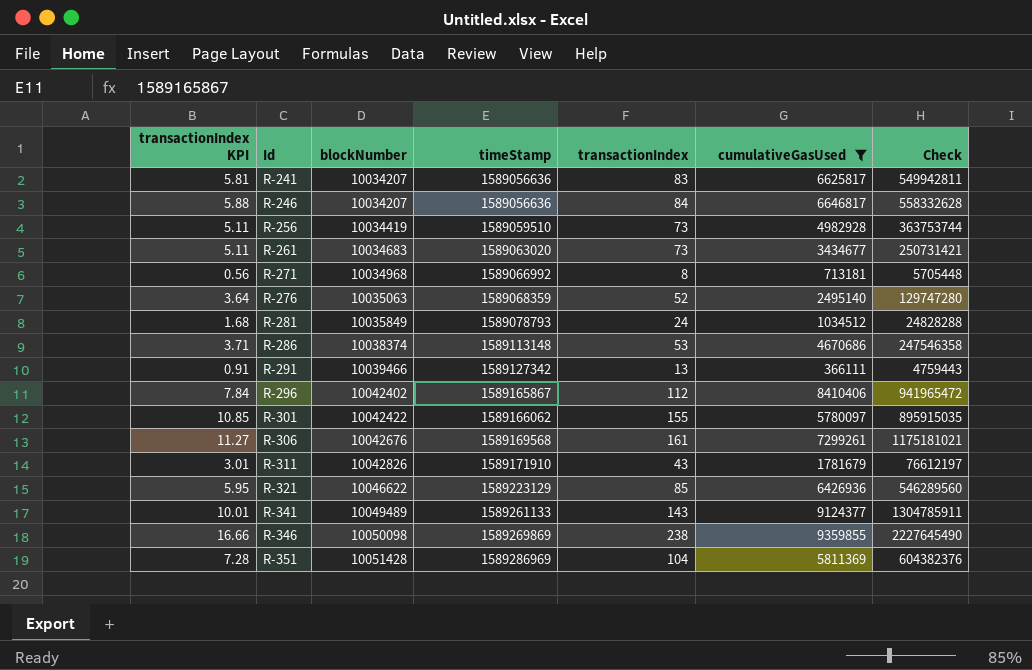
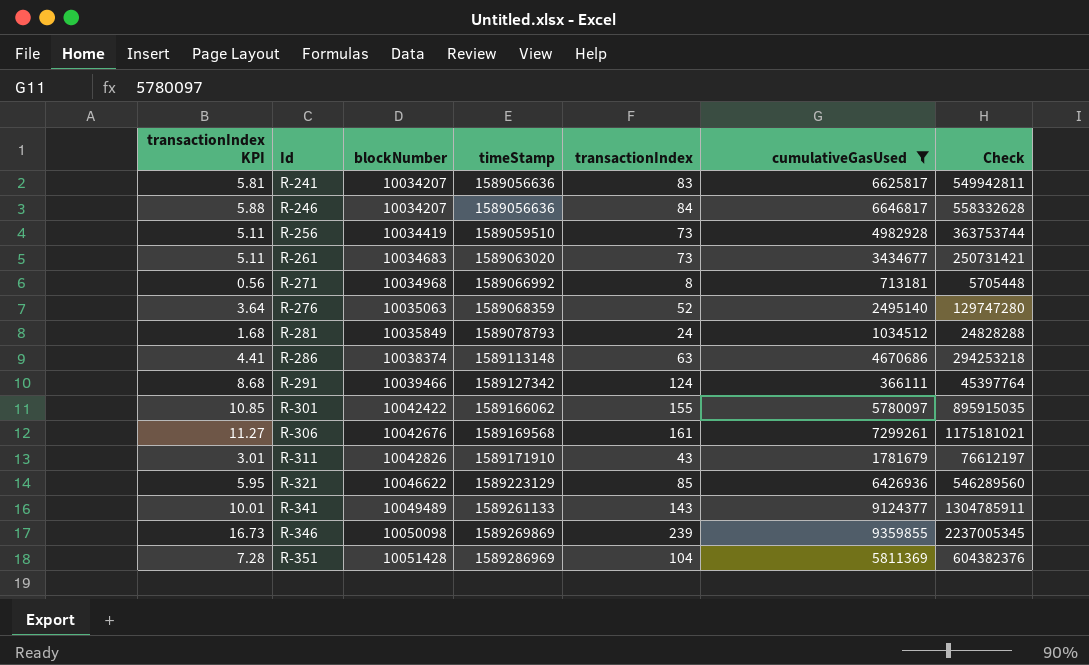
row R-296: 7.84 | 10042402 | 1589165867 | 112 | 8410406 | 941965472 -> none
R-286 | transactionIndex KPI: 3.71 -> 4.41
R-286 | transactionIndex: 53 -> 63
R-286 | Check: 247546358 -> 294253218
R-291 | transactionIndex KPI: 0.91 -> 8.68
R-291 | transactionIndex: 13 -> 124
R-291 | Check: 4759443 -> 45397764
R-346 | transactionIndex KPI: 16.66 -> 16.73
R-346 | transactionIndex: 238 -> 239
R-346 | Check: 2227645490 -> 2237005345

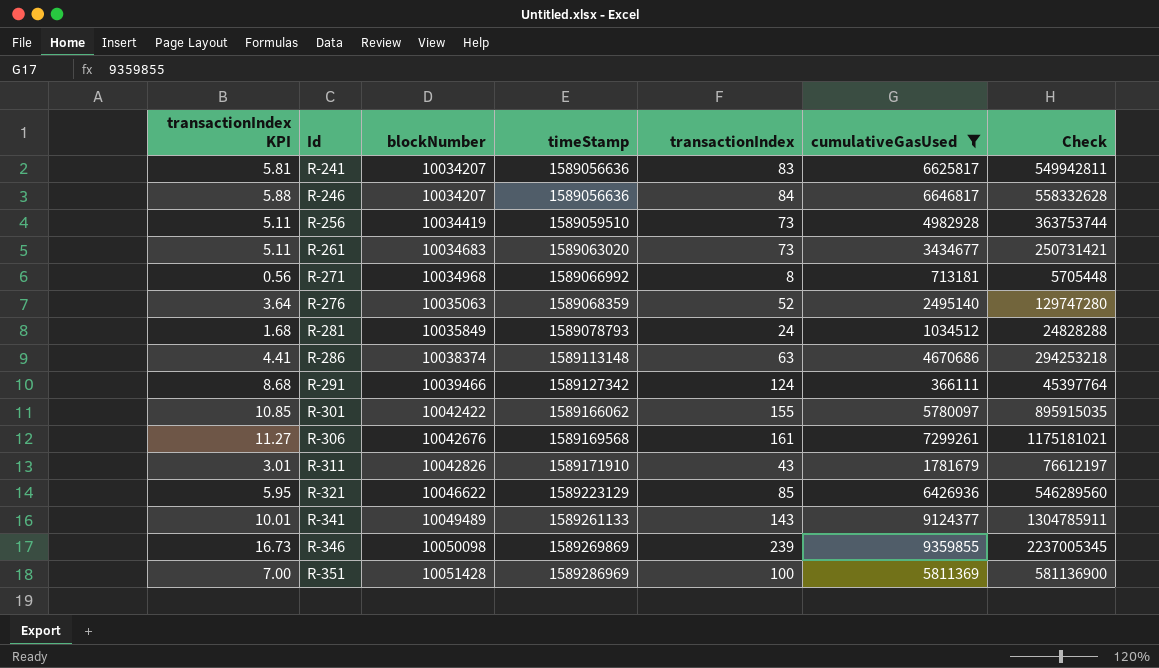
R-351 | transactionIndex KPI: 7.28 -> 7.00
R-351 | transactionIndex: 104 -> 100
R-351 | Check: 604382376 -> 581136900

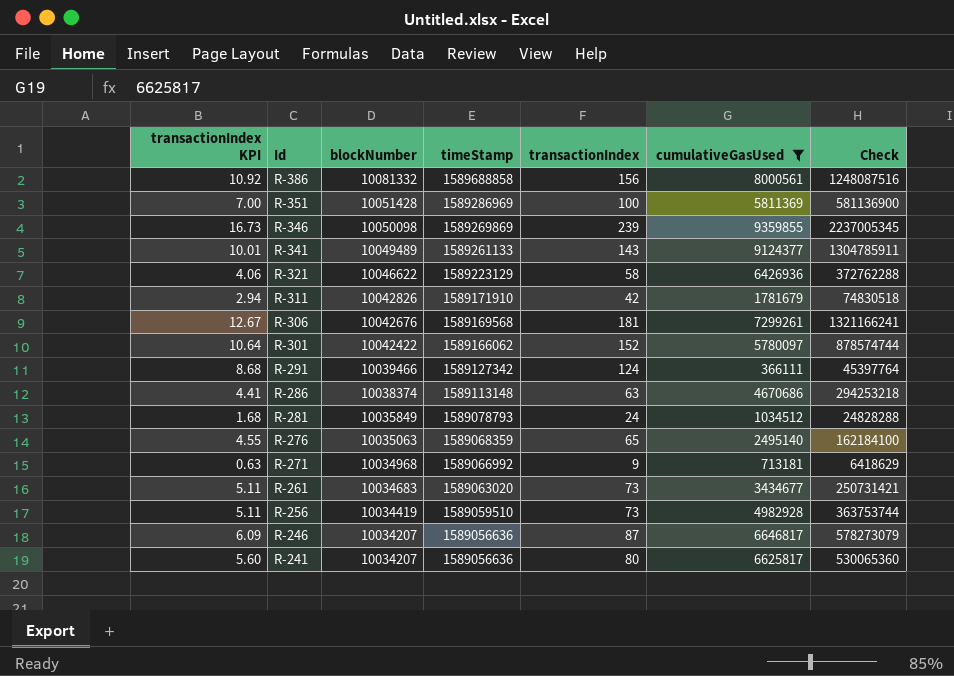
row order: Id ascending -> Id descending
row R-386: none -> 10.92 | 10081332 | 1589688858 | 156 | 8000561 | 1248087516
R-321 | transactionIndex KPI: 5.95 -> 4.06
R-321 | transactionIndex: 85 -> 58
R-321 | Check: 546289560 -> 372762288
R-311 | transactionIndex KPI: 3.01 -> 2.94
R-311 | transactionIndex: 43 -> 42
R-311 | Check: 76612197 -> 74830518
R-306 | transactionIndex KPI: 11.27 -> 12.67
R-306 | transactionIndex: 161 -> 181
R-306 | Check: 1175181021 -> 1321166241
R-301 | transactionIndex KPI: 10.85 -> 10.64
R-301 | transactionIndex: 155 -> 152
R-301 | Check: 895915035 -> 878574744
R-276 | transactionIndex KPI: 3.64 -> 4.55
R-276 | transactionIndex: 52 -> 65
R-276 | Check: 129747280 -> 162184100
R-271 | transactionIndex KPI: 0.56 -> 0.63
R-271 | transactionIndex: 8 -> 9
R-271 | Check: 5705448 -> 6418629
R-246 | transactionIndex KPI: 5.88 -> 6.09
R-246 | transactionIndex: 84 -> 87
R-246 | Check: 558332628 -> 578273079
R-241 | transactionIndex KPI: 5.81 -> 5.60
R-241 | transactionIndex: 83 -> 80
R-241 | Check: 549942811 -> 530065360

